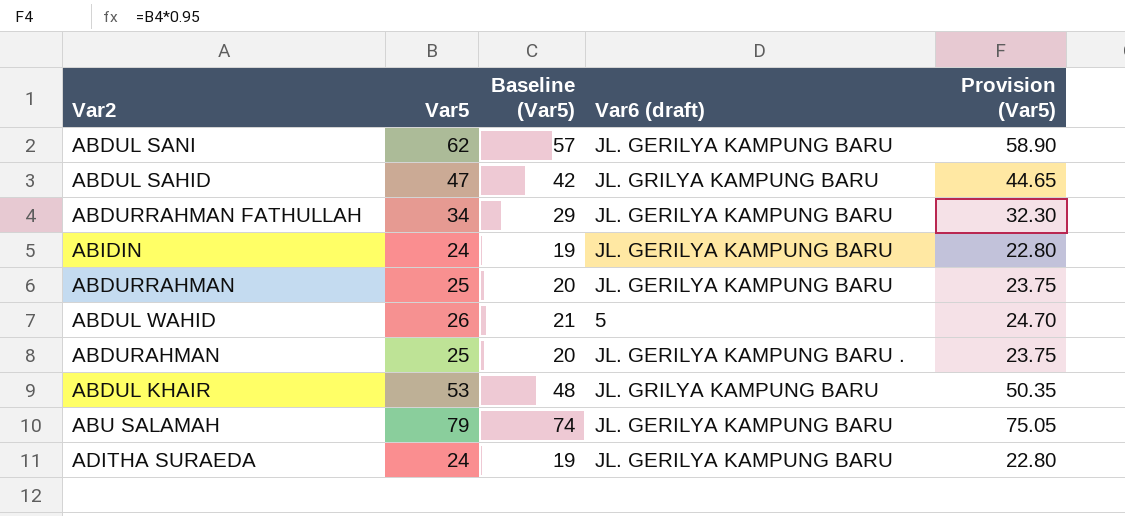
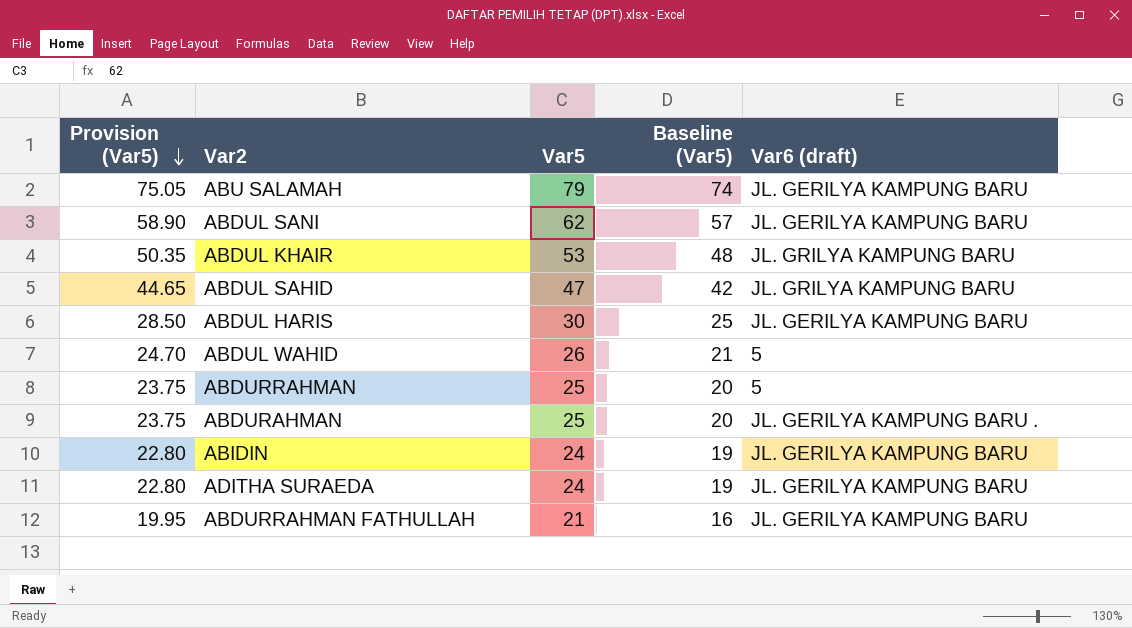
row order: none -> Provision (Var5) descending
column Provision (Var5) | position: 5 -> 1
row ABDUL HARIS: none -> 28.50 | 30 | 25 | JL. GERILYA KAMPUNG BARU
ABDURRAHMAN | Var6 (draft): JL. GERILYA KAMPUNG BARU -> 5
ABDURRAHMAN FATHULLAH | Provision (Var5): 32.30 -> 19.95
ABDURRAHMAN FATHULLAH | Var5: 34 -> 21
ABDURRAHMAN FATHULLAH | Baseline (Var5): 29 -> 16

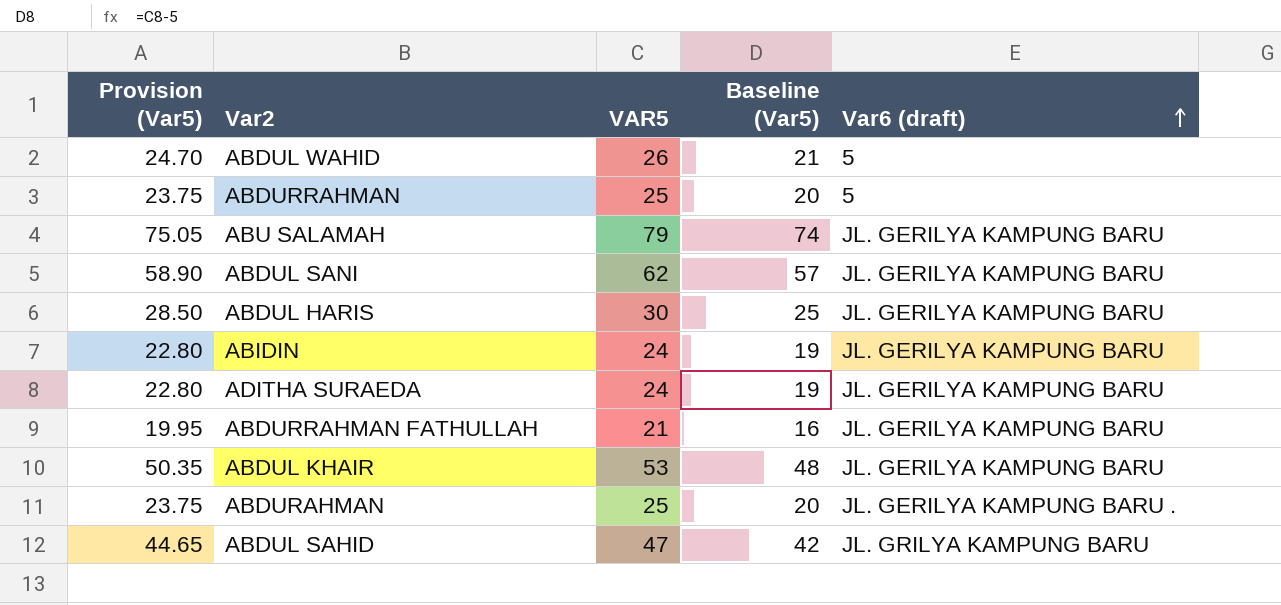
row order: Provision (Var5) descending -> Var6 (draft) ascending
column name: Var5 -> VAR5
ABDUL KHAIR | Var6 (draft): JL. GRILYA KAMPUNG BARU -> JL. GERILYA KAMPUNG BARU

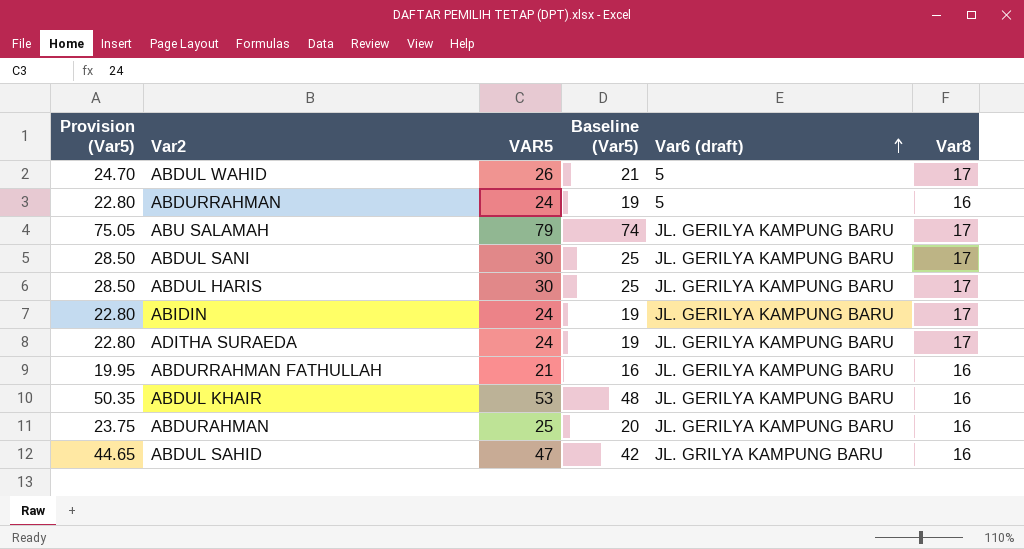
column Var8 | position: none -> 6
ABDURRAHMAN | Provision (Var5): 23.75 -> 22.80
ABDURRAHMAN | VAR5: 25 -> 24
ABDURRAHMAN | Baseline (Var5): 20 -> 19
ABDUL SANI | Provision (Var5): 58.90 -> 28.50
ABDUL SANI | VAR5: 62 -> 30
ABDUL SANI | Baseline (Var5): 57 -> 25
ABDURAHMAN | Var6 (draft): JL. GERILYA KAMPUNG BARU . -> JL. GERILYA KAMPUNG BARU

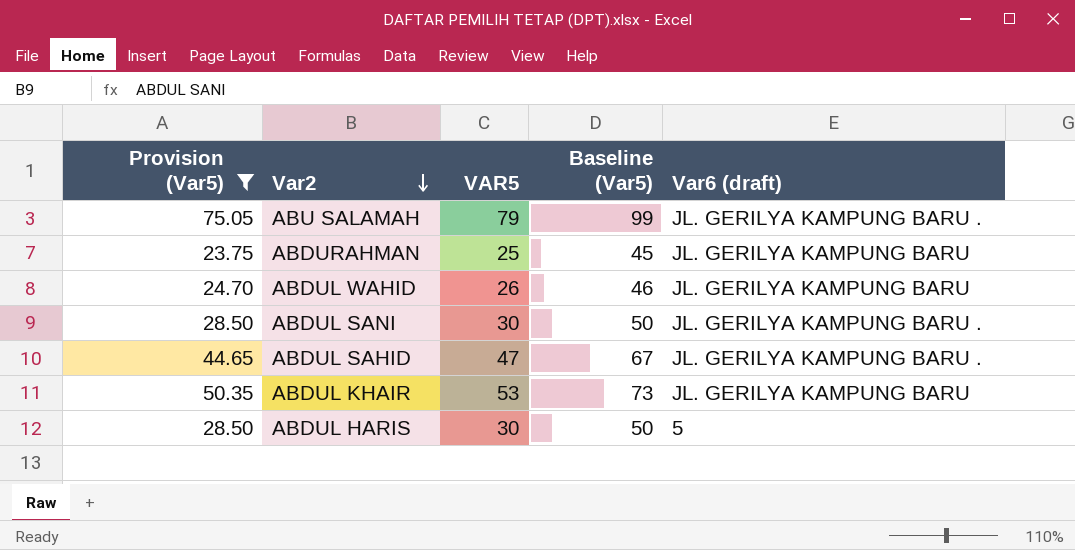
filter: none -> Provision (Var5) >= 23.75
row order: Var6 (draft) ascending -> Var2 descending
column Var8 | position: 6 -> none
column Baseline (Var5) | formula: [VAR5] - 5 -> [VAR5] + 20
ABU SALAMAH | Var6 (draft): JL. GERILYA KAMPUNG BARU -> JL. GERILYA KAMPUNG BARU .
ABDUL WAHID | Var6 (draft): 5 -> JL. GERILYA KAMPUNG BARU
ABDUL SANI | Var6 (draft): JL. GERILYA KAMPUNG BARU -> JL. GERILYA KAMPUNG BARU .
ABDUL SAHID | Var6 (draft): JL. GRILYA KAMPUNG BARU -> JL. GERILYA KAMPUNG BARU .
ABDUL HARIS | Var6 (draft): JL. GERILYA KAMPUNG BARU -> 5

